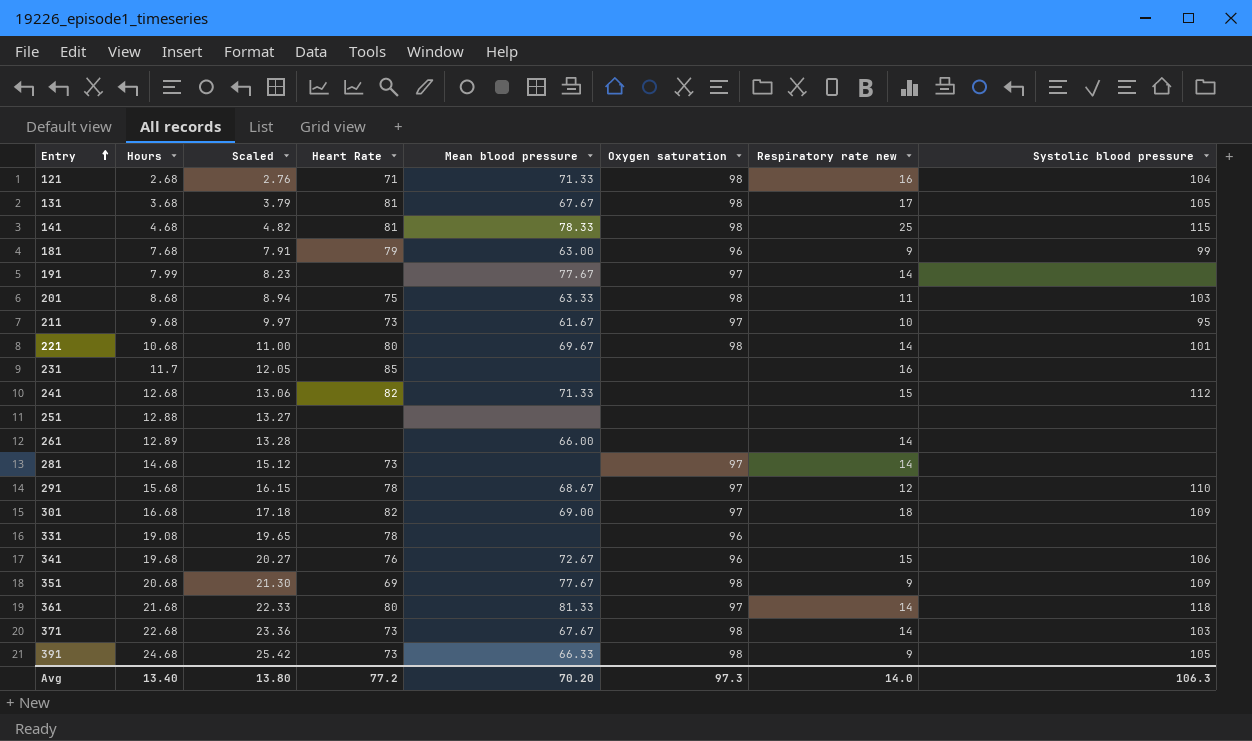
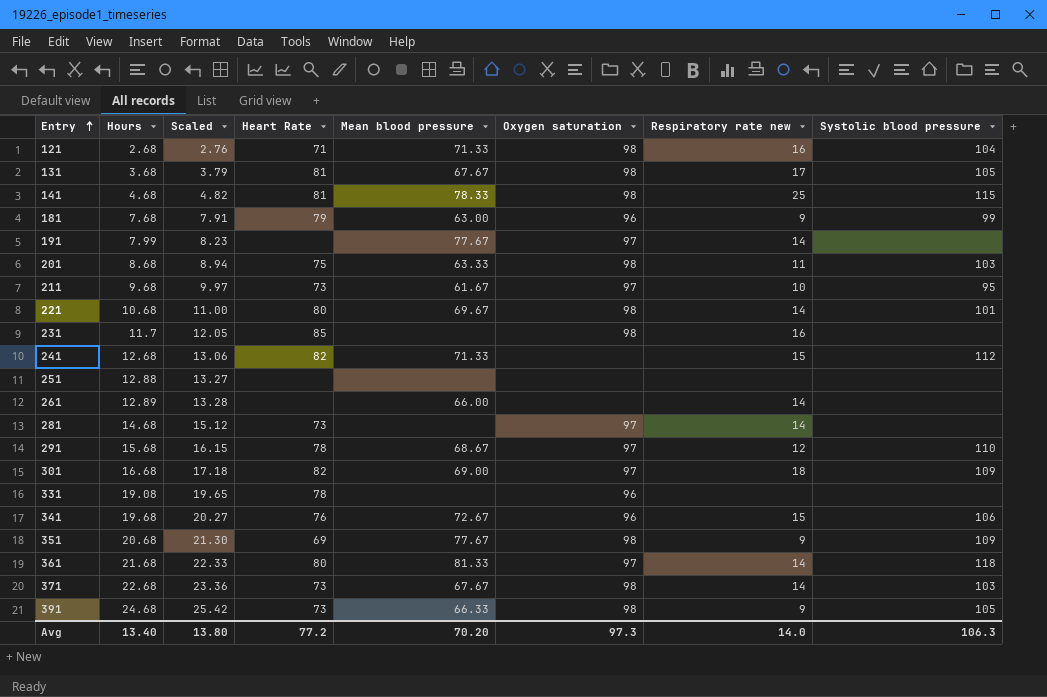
231 | Oxygen saturation: none -> 98

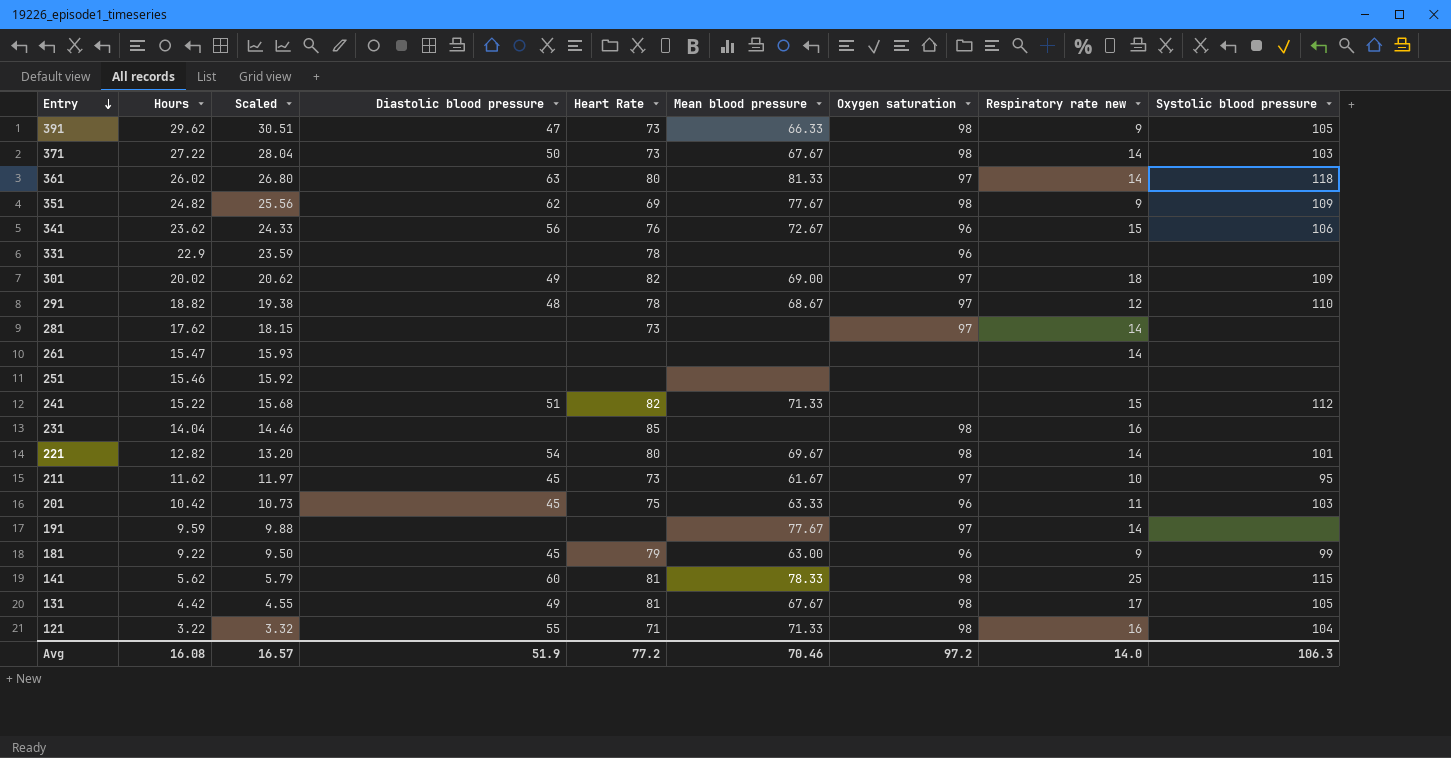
row order: Entry ascending -> Entry descending
column Diastolic blood pressure | position: none -> 4
391 | Hours: 24.68 -> 29.62
391 | Scaled: 25.42 -> 30.51
371 | Hours: 22.68 -> 27.22
371 | Scaled: 23.36 -> 28.04
361 | Hours: 21.68 -> 26.02
361 | Scaled: 22.33 -> 26.80
351 | Hours: 20.68 -> 24.82
351 | Scaled: 21.30 -> 25.56
341 | Hours: 19.68 -> 23.62
341 | Scaled: 20.27 -> 24.33
331 | Hours: 19.08 -> 22.9
331 | Scaled: 19.65 -> 23.59
301 | Hours: 16.68 -> 20.02
301 | Scaled: 17.18 -> 20.62
291 | Hours: 15.68 -> 18.82
291 | Scaled: 16.15 -> 19.38
281 | Hours: 14.68 -> 17.62
281 | Scaled: 15.12 -> 18.15
261 | Hours: 12.89 -> 15.47
261 | Scaled: 13.28 -> 15.93
261 | Mean blood pressure: 66.00 -> none
251 | Hours: 12.88 -> 15.46
251 | Scaled: 13.27 -> 15.92
241 | Hours: 12.68 -> 15.22
241 | Scaled: 13.06 -> 15.68
231 | Hours: 11.7 -> 14.04
231 | Scaled: 12.05 -> 14.46
221 | Hours: 10.68 -> 12.82
221 | Scaled: 11.00 -> 13.20
211 | Hours: 9.68 -> 11.62
211 | Scaled: 9.97 -> 11.97
201 | Hours: 8.68 -> 10.42
201 | Scaled: 8.94 -> 10.73
201 | Oxygen saturation: 98 -> 96
191 | Hours: 7.99 -> 9.59
191 | Scaled: 8.23 -> 9.88
181 | Hours: 7.68 -> 9.22
181 | Scaled: 7.91 -> 9.50
141 | Hours: 4.68 -> 5.62
141 | Scaled: 4.82 -> 5.79
131 | Hours: 3.68 -> 4.42
131 | Scaled: 3.79 -> 4.55
121 | Hours: 2.68 -> 3.22
121 | Scaled: 2.76 -> 3.32
Avg | Hours: 13.40 -> 16.08
Avg | Scaled: 13.80 -> 16.57
Avg | Mean blood pressure: 70.20 -> 70.46
Avg | Oxygen saturation: 97.3 -> 97.2

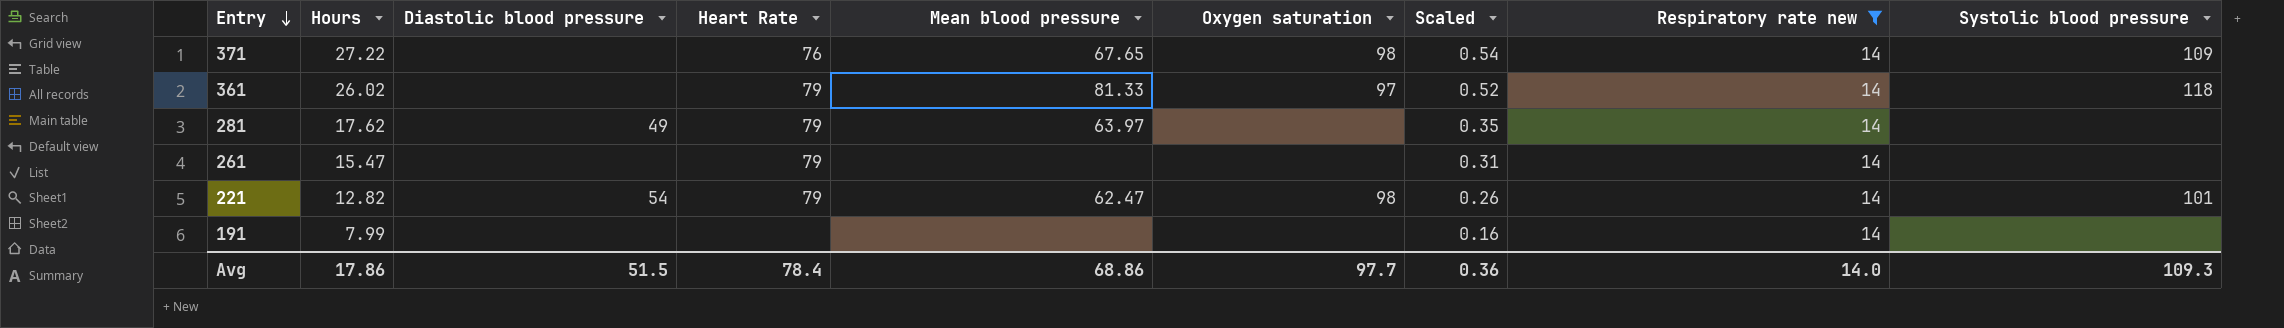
filter: none -> Respiratory rate new = 14
column Scaled | formula: [Hours] * 1.03 -> [Hours] * 0.02
column Scaled | position: 3 -> 7
371 | Diastolic blood pressure: 50 -> none
371 | Heart Rate: 73 -> 76
371 | Mean blood pressure: 67.67 -> 67.65
371 | Systolic blood pressure: 103 -> 109
361 | Diastolic blood pressure: 63 -> none
361 | Heart Rate: 80 -> 79
281 | Diastolic blood pressure: none -> 49
281 | Heart Rate: 73 -> 79
281 | Mean blood pressure: none -> 63.97
281 | Oxygen saturation: 97 -> none
261 | Heart Rate: none -> 79
221 | Heart Rate: 80 -> 79
221 | Mean blood pressure: 69.67 -> 62.47
191 | Hours: 9.59 -> 7.99
191 | Mean blood pressure: 77.67 -> none
191 | Oxygen saturation: 97 -> none
Avg | Hours: 16.08 -> 17.86
Avg | Diastolic blood pressure: 51.9 -> 51.5
Avg | Heart Rate: 77.2 -> 78.4
Avg | Mean blood pressure: 70.46 -> 68.86
Avg | Oxygen saturation: 97.2 -> 97.7
Avg | Scaled: 16.57 -> 0.36
Avg | Systolic blood pressure: 106.3 -> 109.3

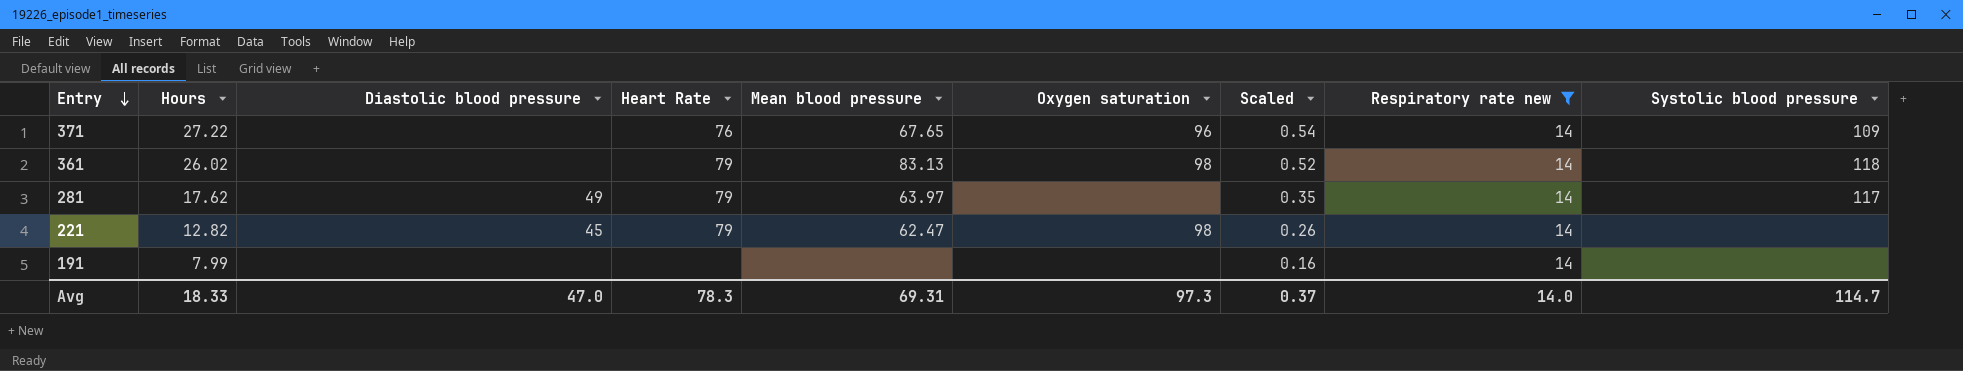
row 261: 15.47 | none | 79 | none | none | 0.31 | 14 | none -> none
371 | Oxygen saturation: 98 -> 96
361 | Mean blood pressure: 81.33 -> 83.13
361 | Oxygen saturation: 97 -> 98
281 | Systolic blood pressure: none -> 117
221 | Diastolic blood pressure: 54 -> 45
221 | Systolic blood pressure: 101 -> none
Avg | Hours: 17.86 -> 18.33
Avg | Diastolic blood pressure: 51.5 -> 47.0
Avg | Heart Rate: 78.4 -> 78.3
Avg | Mean blood pressure: 68.86 -> 69.31
Avg | Oxygen saturation: 97.7 -> 97.3
Avg | Scaled: 0.36 -> 0.37
Avg | Systolic blood pressure: 109.3 -> 114.7

